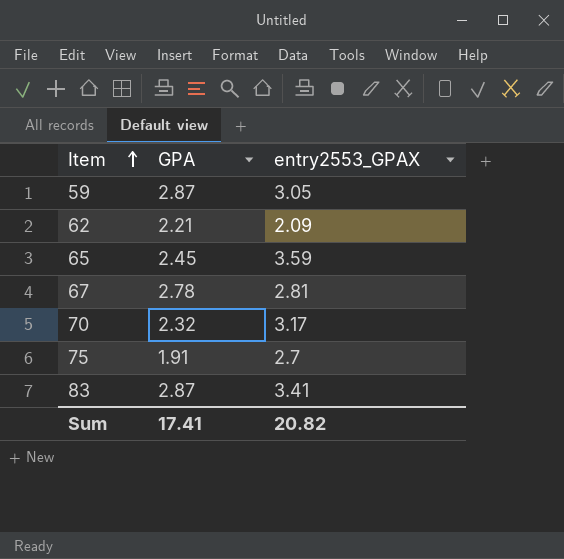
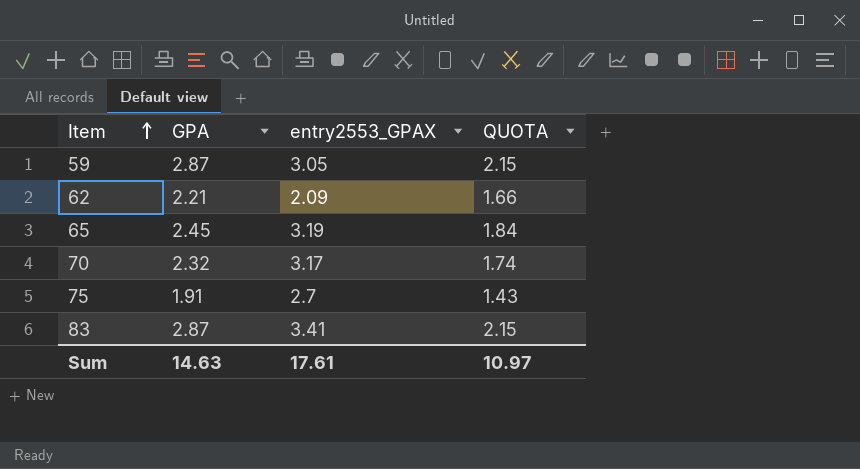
column QUOTA | formula: none -> [GPA] * 0.75
row 67: 2.78 | 2.81 -> none
65 | entry2553_GPAX: 3.59 -> 3.19
Sum | GPA: 17.41 -> 14.63
Sum | entry2553_GPAX: 20.82 -> 17.61

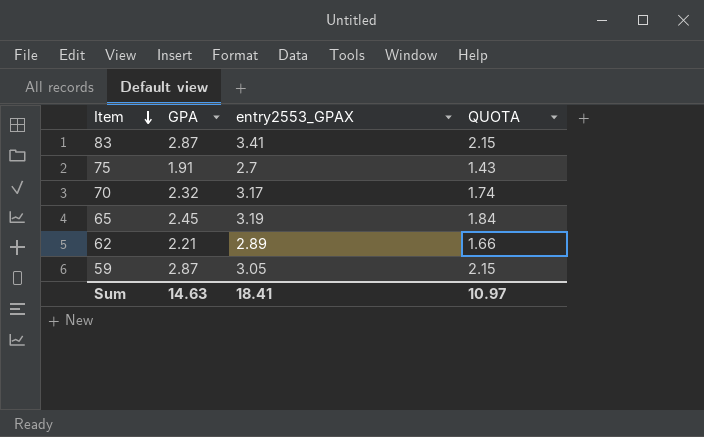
row order: Item ascending -> Item descending
62 | entry2553_GPAX: 2.09 -> 2.89
Sum | entry2553_GPAX: 17.61 -> 18.41

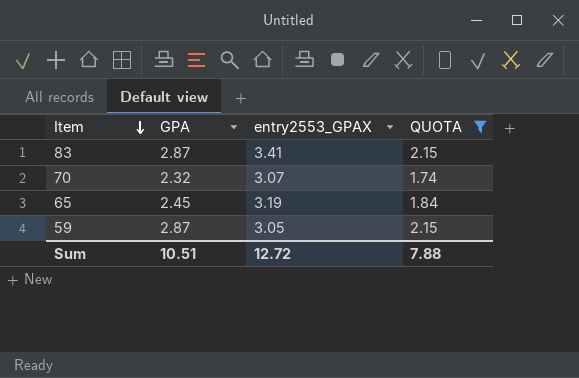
filter: none -> QUOTA >= 1.74
70 | entry2553_GPAX: 3.17 -> 3.07
Sum | GPA: 14.63 -> 10.51
Sum | entry2553_GPAX: 18.41 -> 12.72
Sum | QUOTA: 10.97 -> 7.88

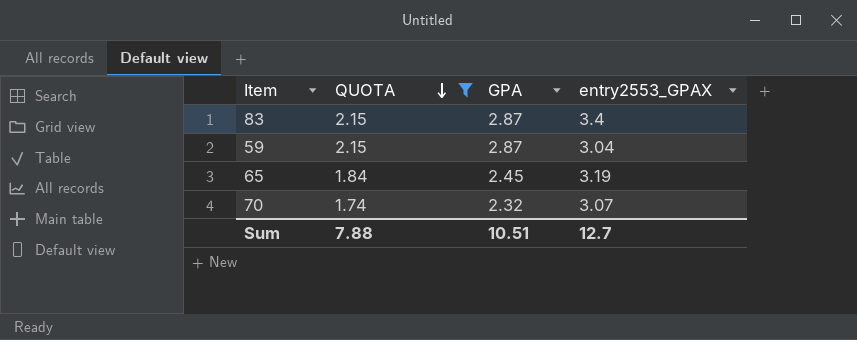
row order: Item descending -> QUOTA descending
column QUOTA | position: 4 -> 2
83 | entry2553_GPAX: 3.41 -> 3.4
59 | entry2553_GPAX: 3.05 -> 3.04
Sum | entry2553_GPAX: 12.72 -> 12.7

